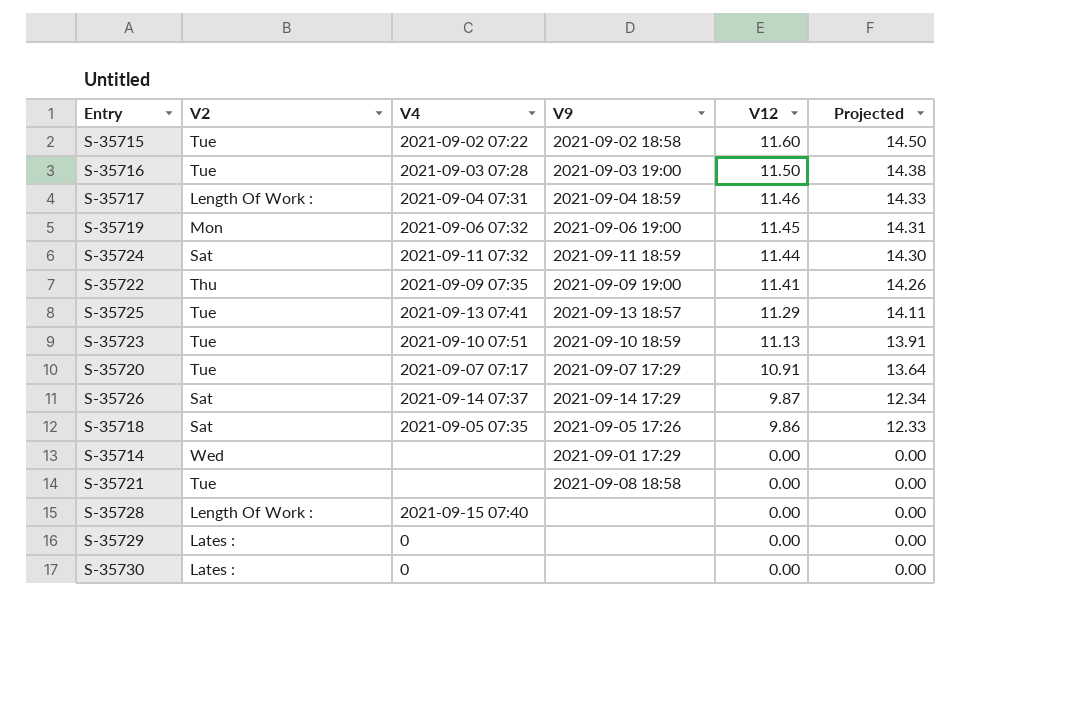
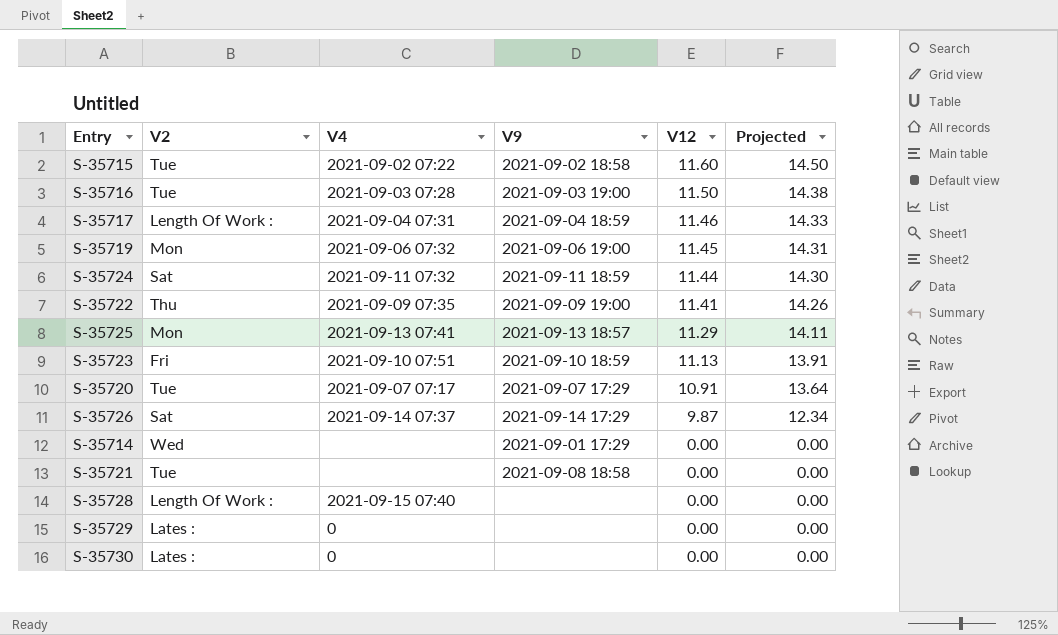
row S-35718: Sat | 2021-09-05 07:35 | 2021-09-05 17:26 | 9.86 | 12.33 -> none
S-35725 | V2: Tue -> Mon
S-35723 | V2: Tue -> Fri

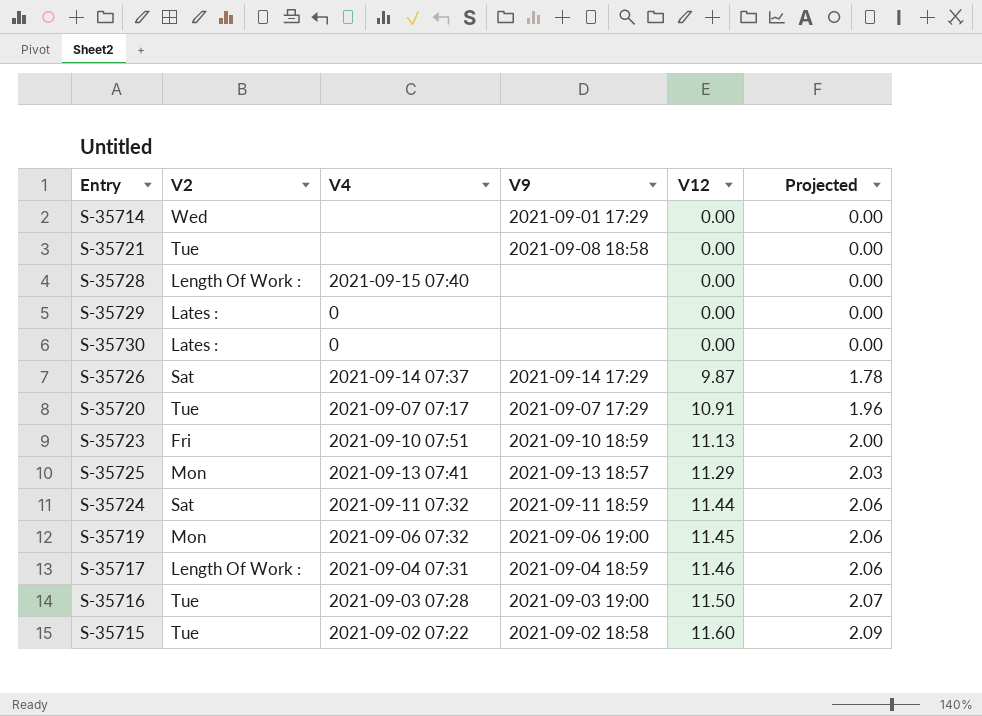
row order: V12 descending -> V12 ascending
column Projected | formula: [V12] * 1.25 -> [V12] * 0.18
row S-35722: Thu | 2021-09-09 07:35 | 2021-09-09 19:00 | 11.41 | 14.26 -> none

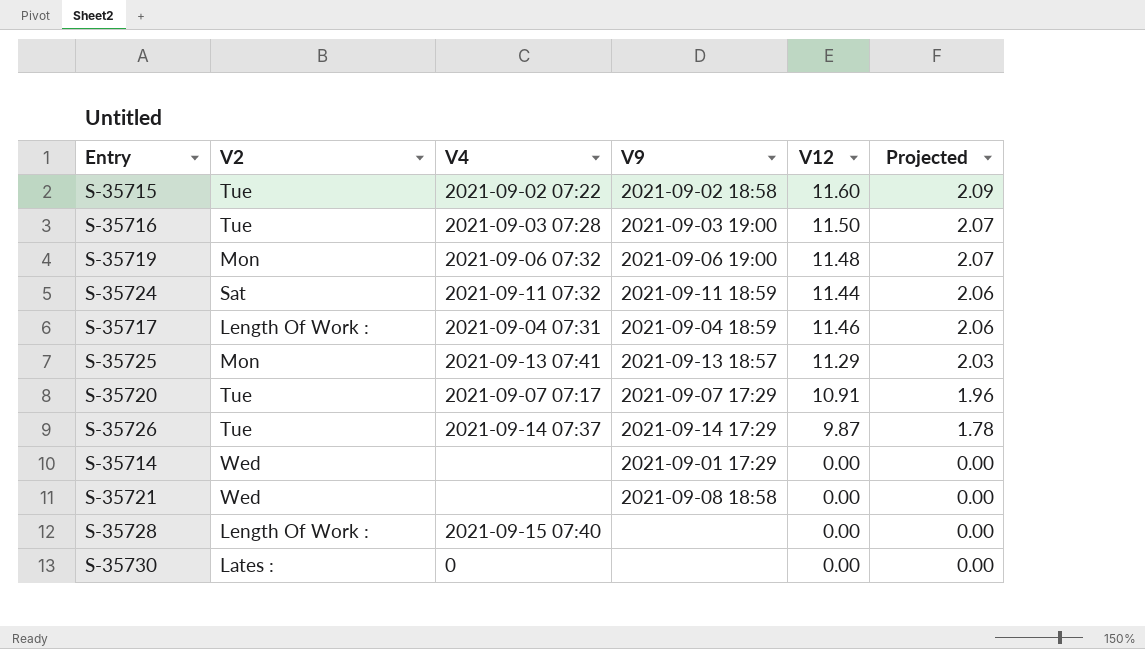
row order: V12 ascending -> Projected descending
row S-35729: Lates : | 0 | none | 0.00 | 0.00 -> none
row S-35723: Fri | 2021-09-10 07:51 | 2021-09-10 18:59 | 11.13 | 2.00 -> none
S-35719 | V12: 11.45 -> 11.48
S-35719 | Projected: 2.06 -> 2.07
S-35726 | V2: Sat -> Tue
S-35721 | V2: Tue -> Wed

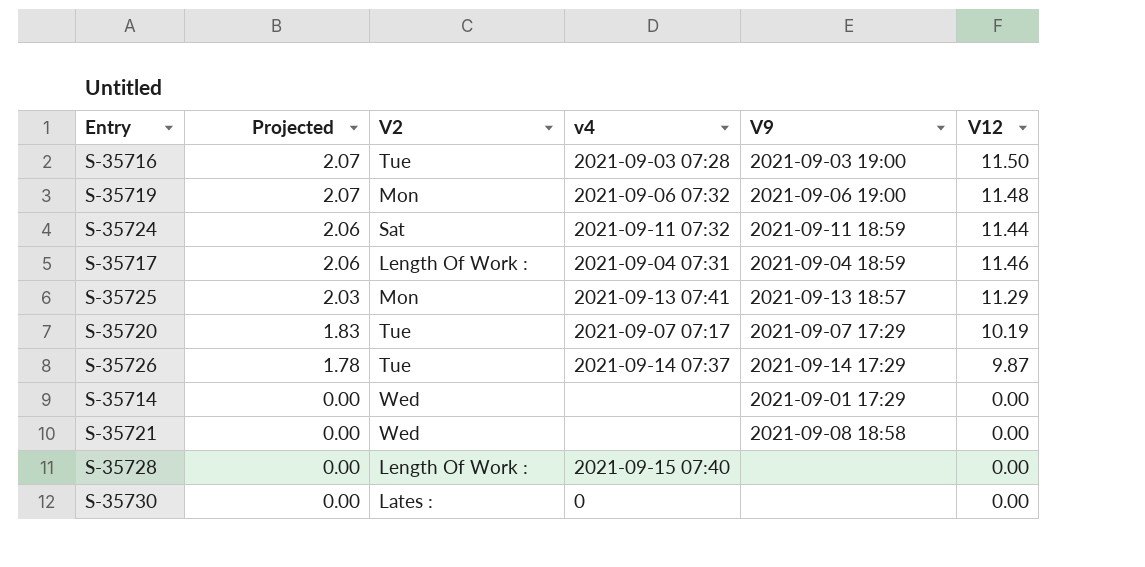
column Projected | position: 6 -> 2
column name: V4 -> v4
row S-35715: Tue | 2021-09-02 07:22 | 2021-09-02 18:58 | 11.60 | 2.09 -> none
S-35720 | Projected: 1.96 -> 1.83
S-35720 | V12: 10.91 -> 10.19

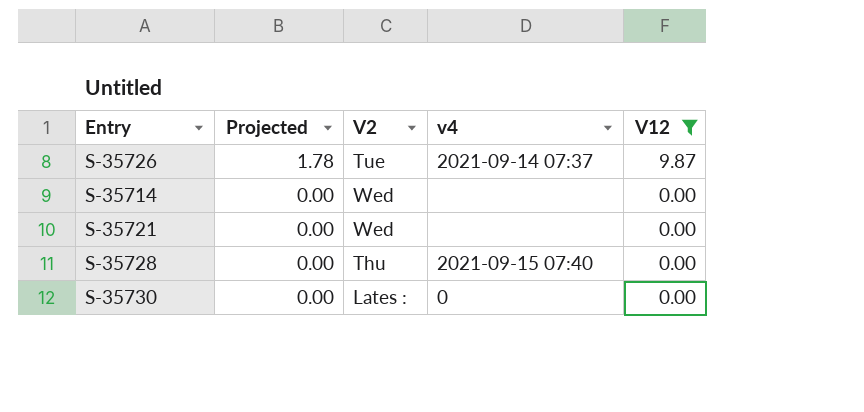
filter: none -> V12 <= 9.87
column V9 | position: 5 -> none
S-35728 | V2: Length Of Work : -> Thu

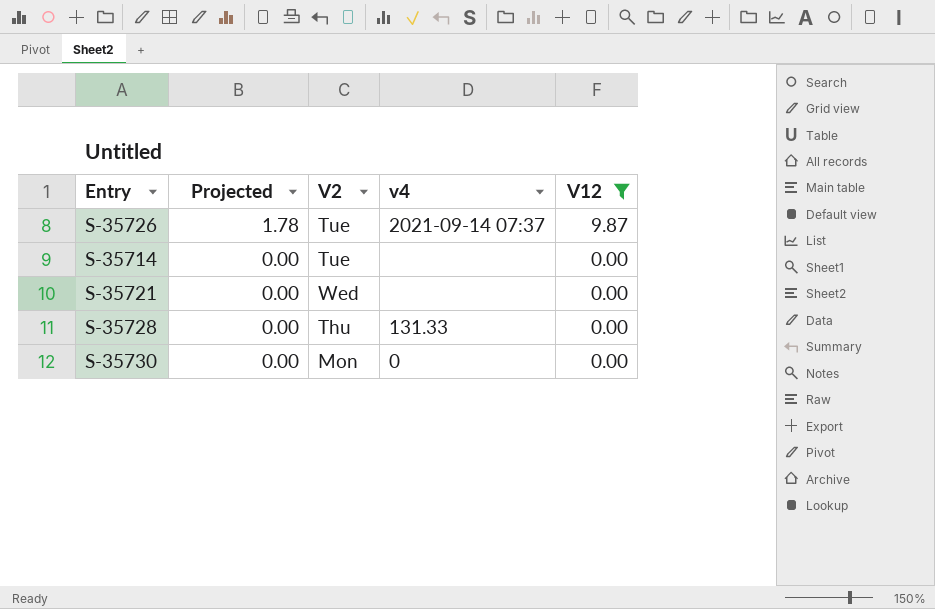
S-35714 | V2: Wed -> Tue
S-35728 | v4: 2021-09-15 07:40 -> 131.33
S-35730 | V2: Lates : -> Mon

